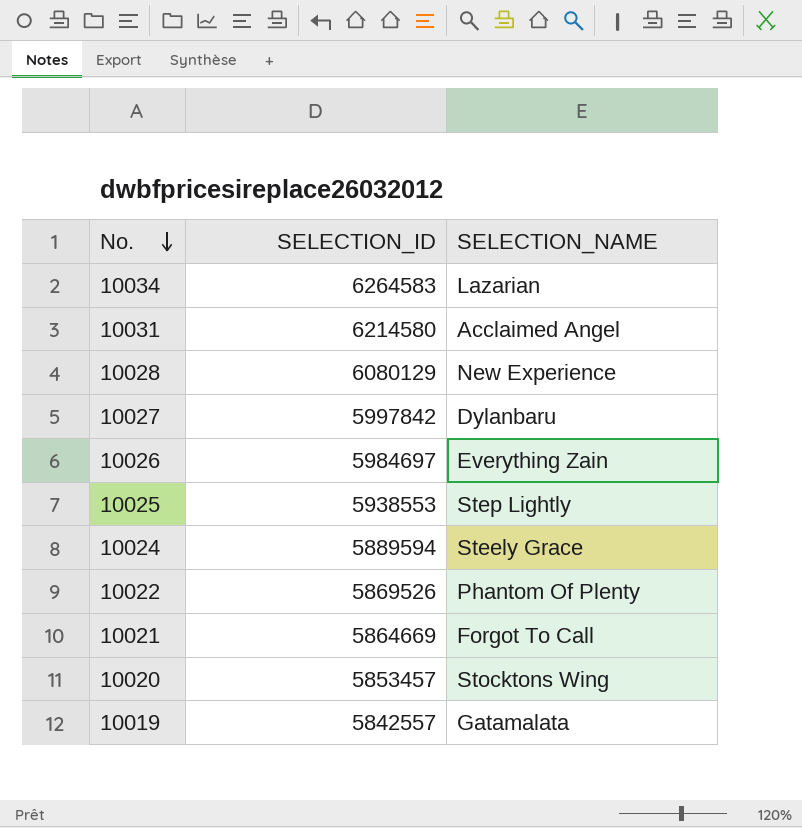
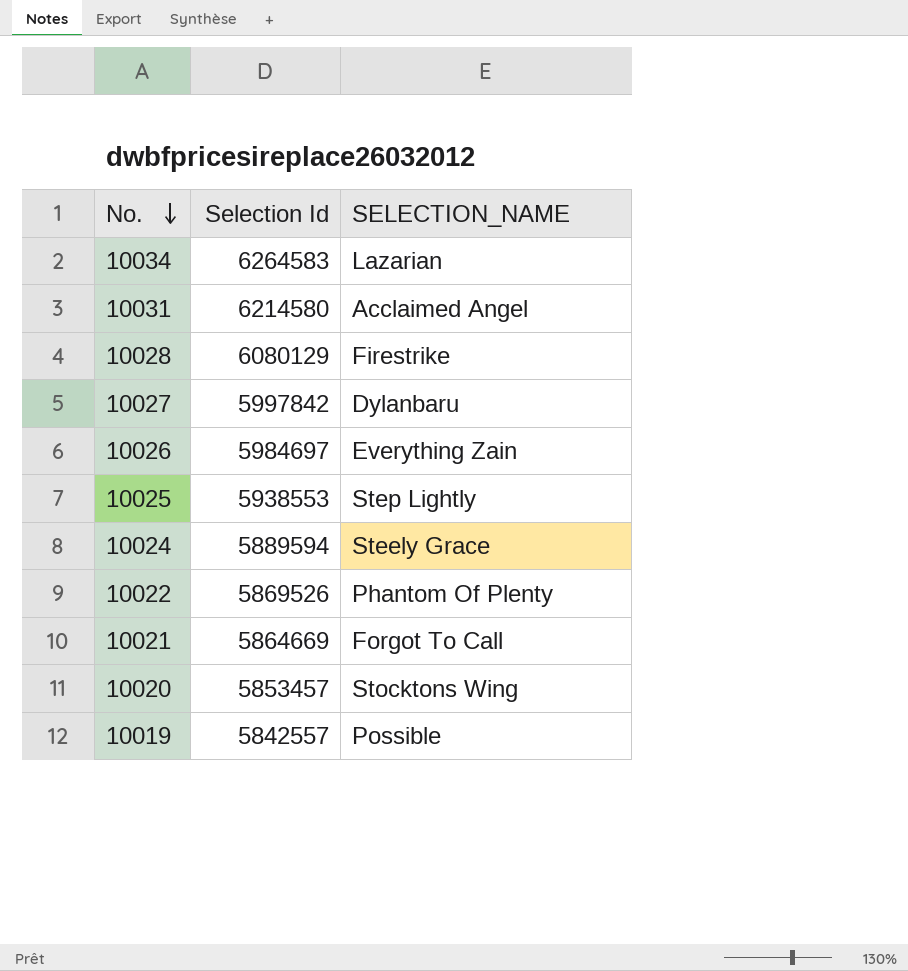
column name: SELECTION_ID -> Selection Id
10028 | SELECTION_NAME: New Experience -> Firestrike
10019 | SELECTION_NAME: Gatamalata -> Possible

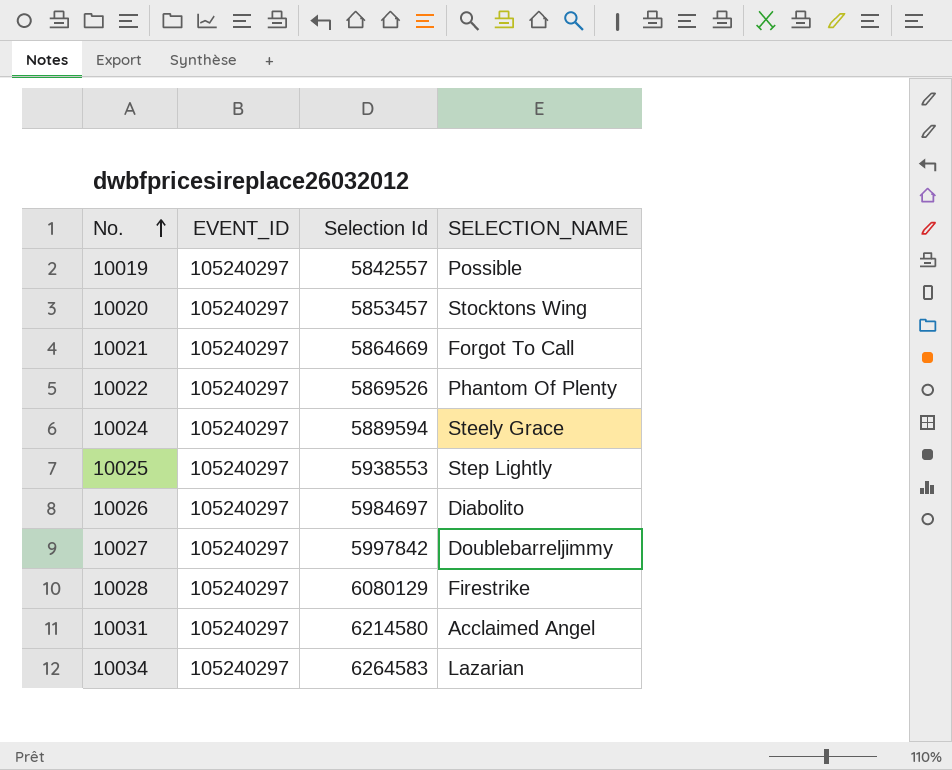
row order: No. descending -> No. ascending
column EVENT_ID | position: none -> 2
10026 | SELECTION_NAME: Everything Zain -> Diabolito
10027 | SELECTION_NAME: Dylanbaru -> Doublebarreljimmy

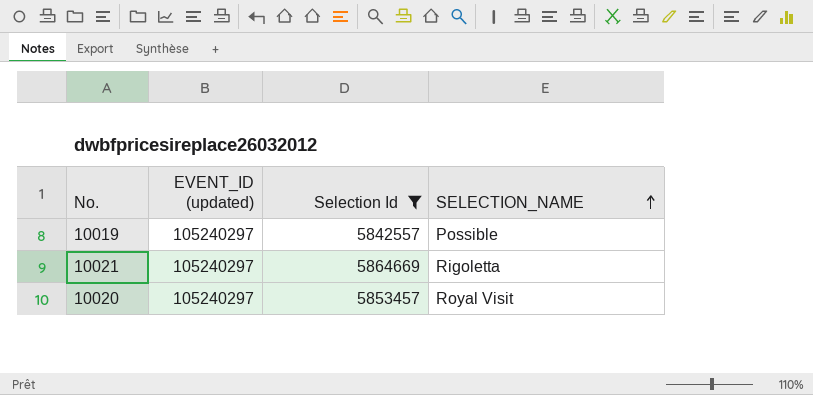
filter: none -> Selection Id <= 5864669
row order: No. ascending -> SELECTION_NAME ascending
column name: EVENT_ID -> EVENT_ID (updated)
10021 | SELECTION_NAME: Forgot To Call -> Rigoletta
10020 | SELECTION_NAME: Stocktons Wing -> Royal Visit

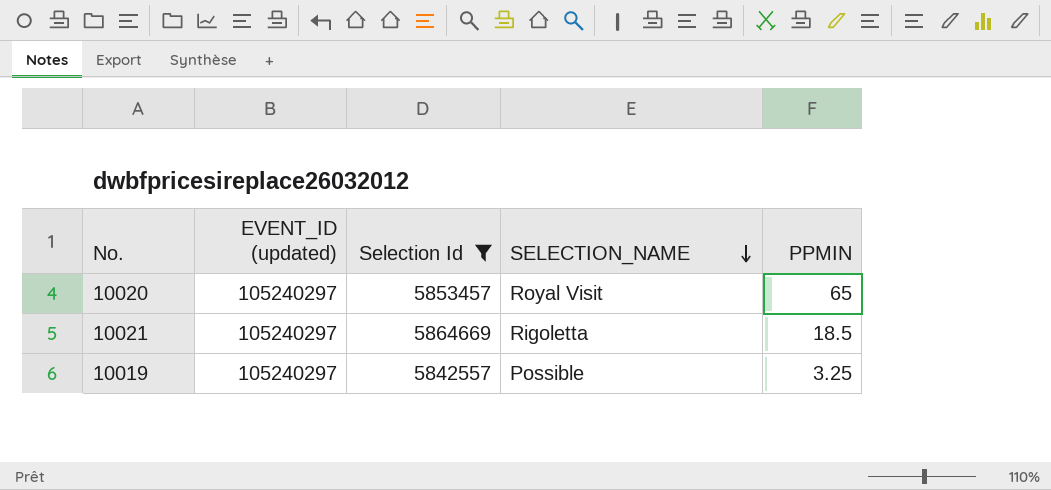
row order: SELECTION_NAME ascending -> SELECTION_NAME descending
column PPMIN | position: none -> 5

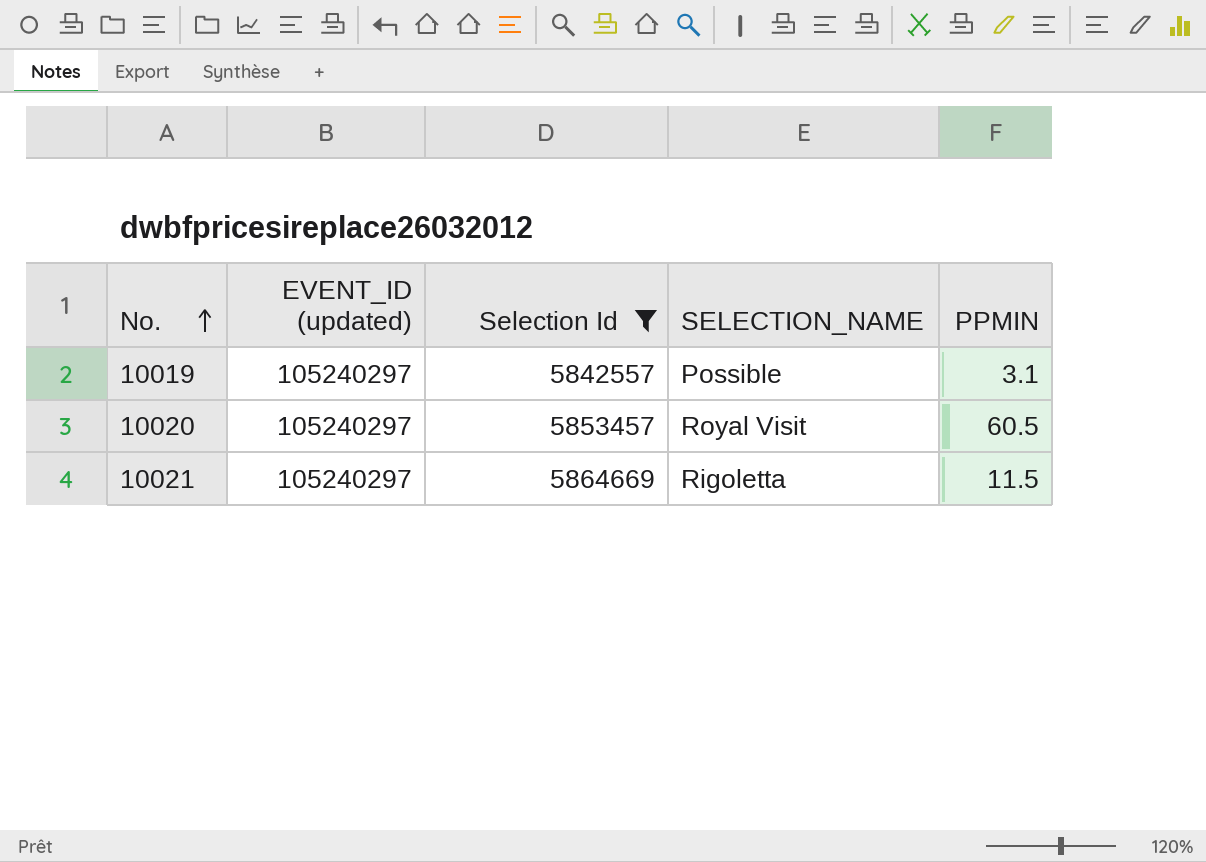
row order: SELECTION_NAME descending -> No. ascending
10019 | PPMIN: 3.25 -> 3.1
10020 | PPMIN: 65 -> 60.5
10021 | PPMIN: 18.5 -> 11.5

